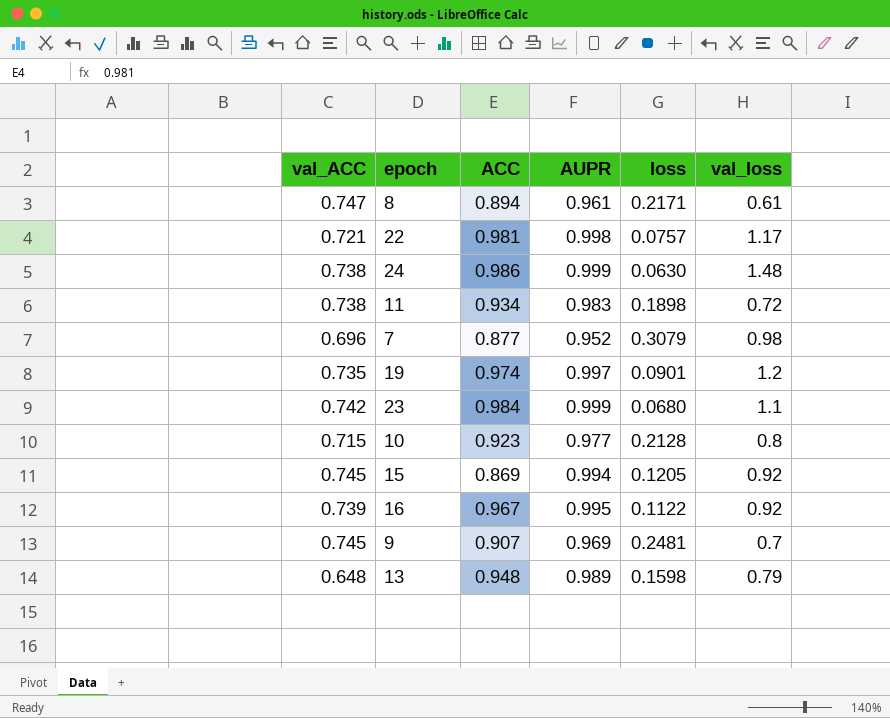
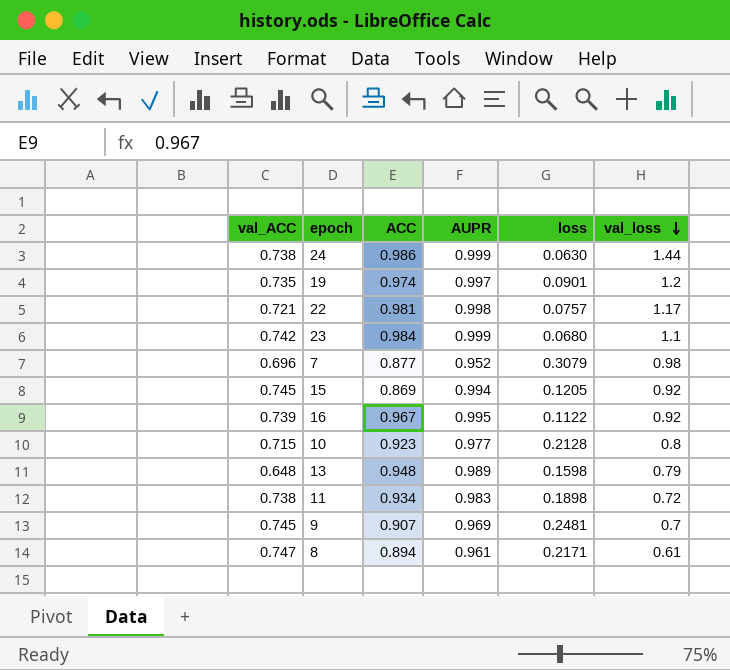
row order: none -> val_loss descending
24 | val_loss: 1.48 -> 1.44

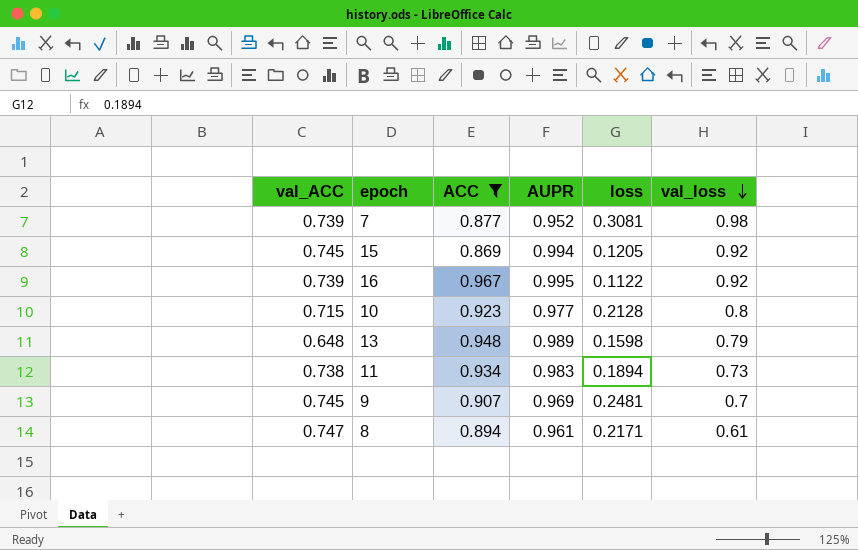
filter: none -> ACC <= 0.967
7 | val_ACC: 0.696 -> 0.739
7 | loss: 0.3079 -> 0.3081
11 | loss: 0.1898 -> 0.1894
11 | val_loss: 0.72 -> 0.73

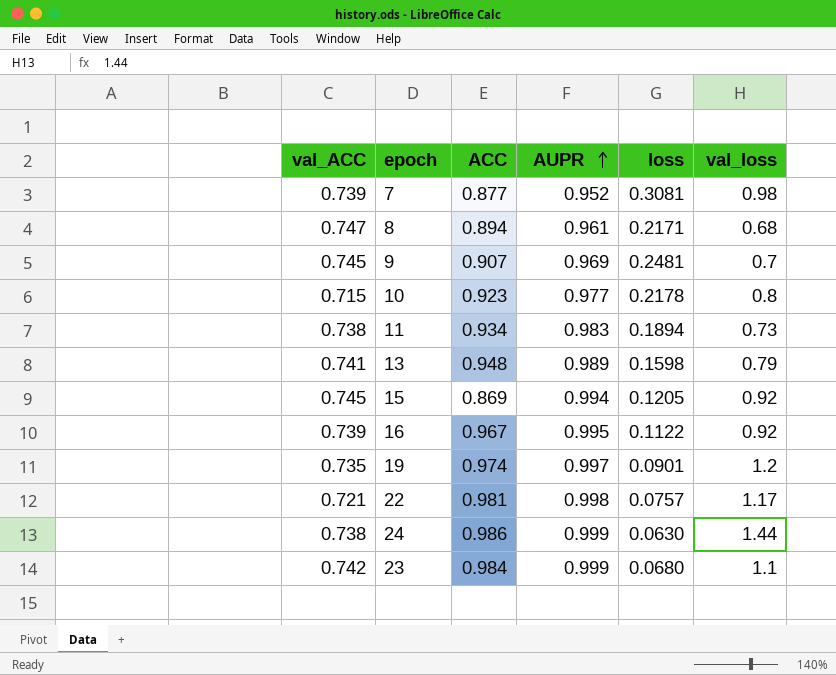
filter: ACC <= 0.967 -> none
row order: val_loss descending -> AUPR ascending
8 | val_loss: 0.61 -> 0.68
10 | loss: 0.2128 -> 0.2178
13 | val_ACC: 0.648 -> 0.741

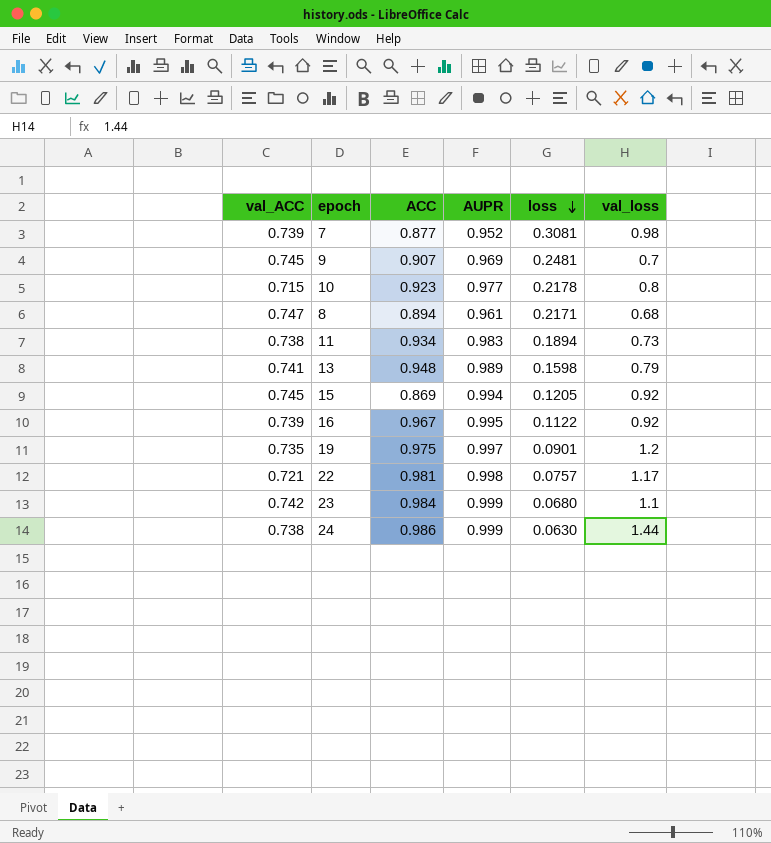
row order: AUPR ascending -> loss descending
19 | ACC: 0.974 -> 0.975

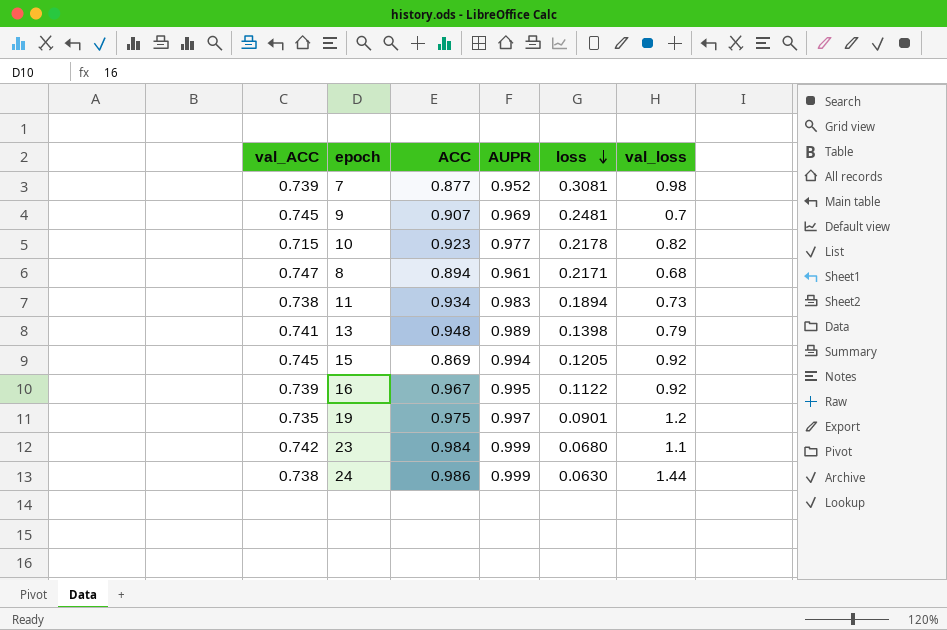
row 22: 0.721 | 0.981 | 0.998 | 0.0757 | 1.17 -> none
10 | val_loss: 0.8 -> 0.82
13 | loss: 0.1598 -> 0.1398

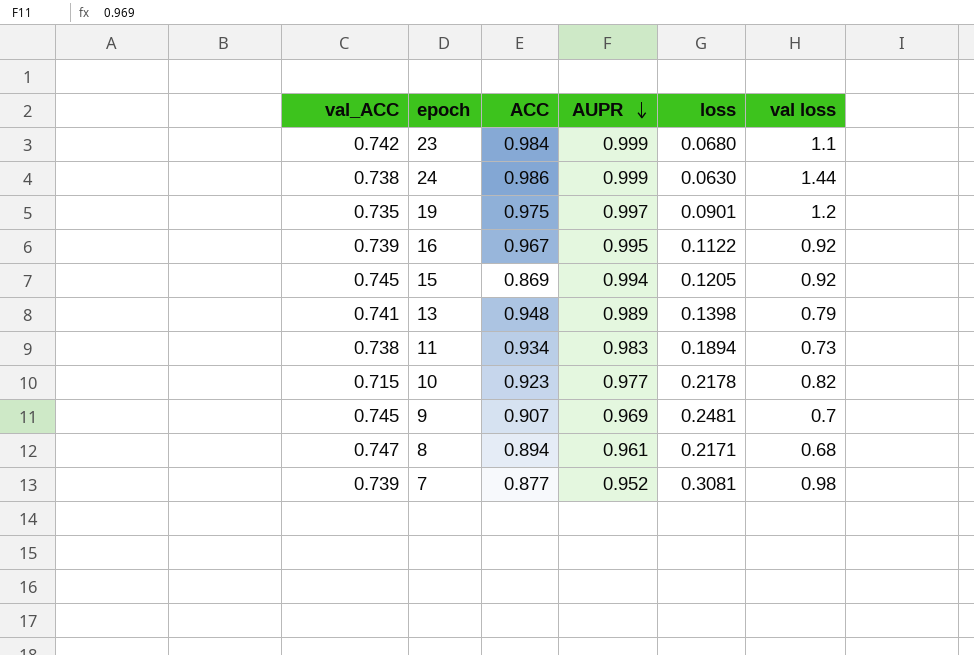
row order: loss descending -> AUPR descending
column name: val_loss -> val loss

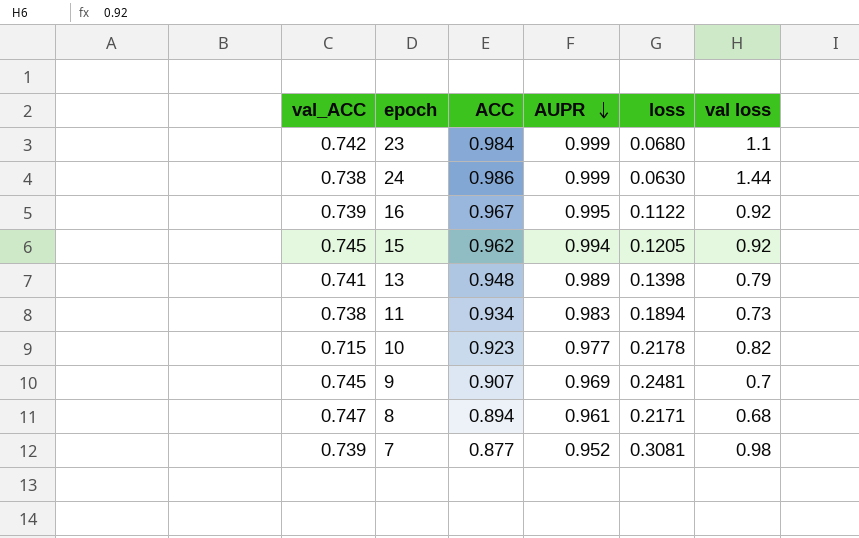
row 19: 0.735 | 0.975 | 0.997 | 0.0901 | 1.2 -> none
15 | ACC: 0.869 -> 0.962

